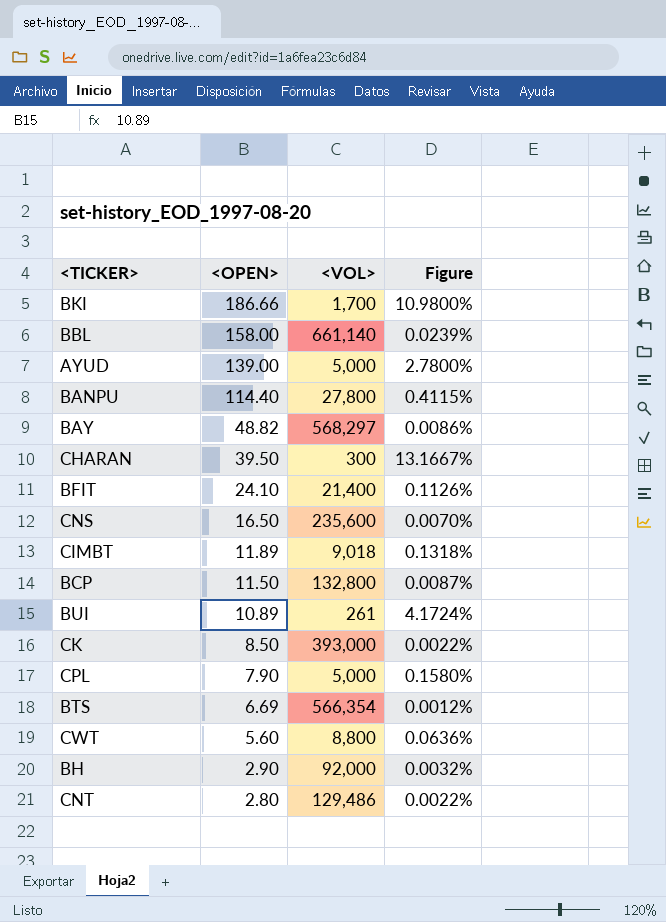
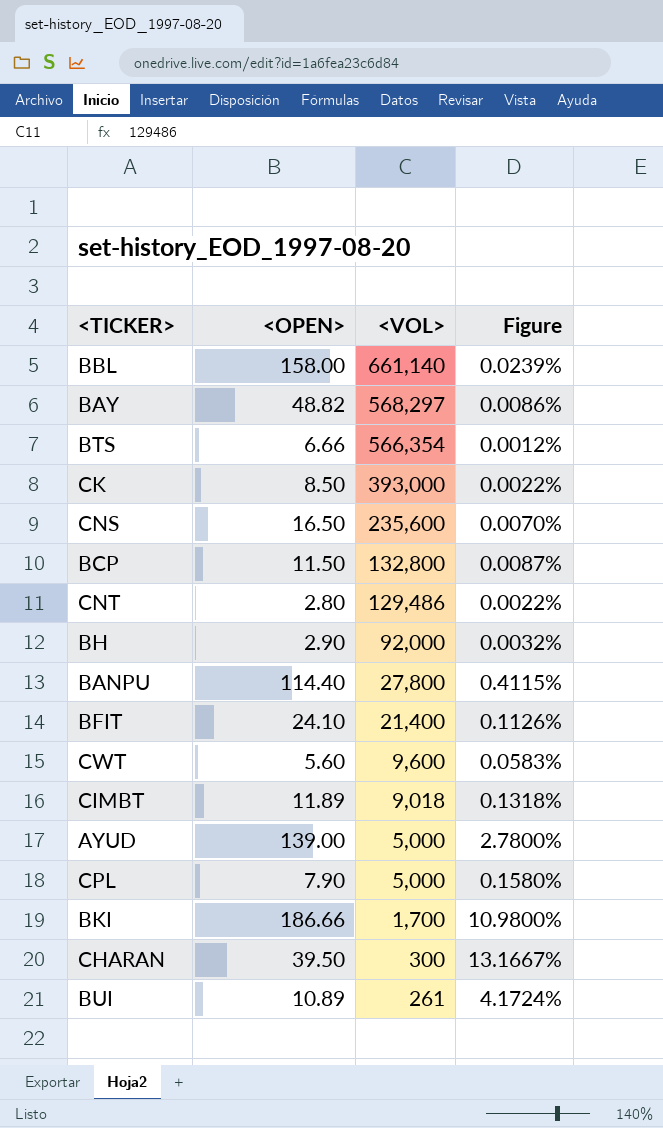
row order: <OPEN> descending -> <VOL> descending
BTS | <OPEN>: 6.69 -> 6.66
CWT | <VOL>: 8,800 -> 9,600
CWT | Figure: 0.0636% -> 0.0583%

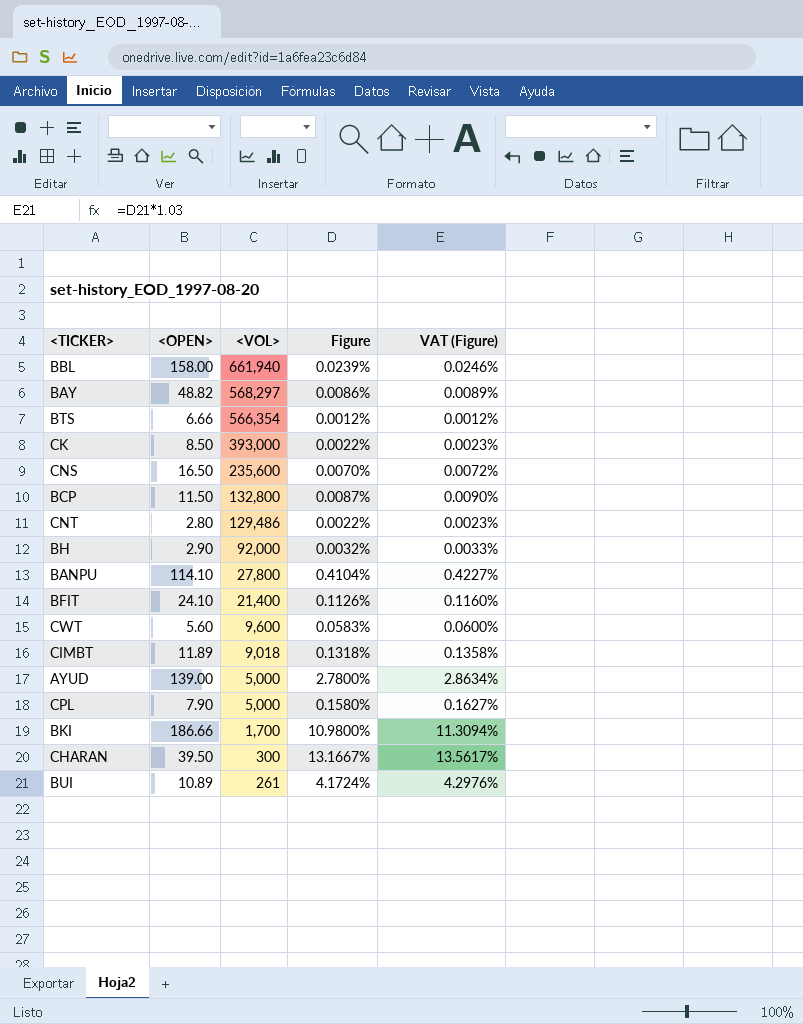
column VAT (Figure) | formula: none -> [Figure] * 1.03
BBL | <VOL>: 661,140 -> 661,940
BANPU | <OPEN>: 114.40 -> 114.10
BANPU | Figure: 0.4115% -> 0.4104%

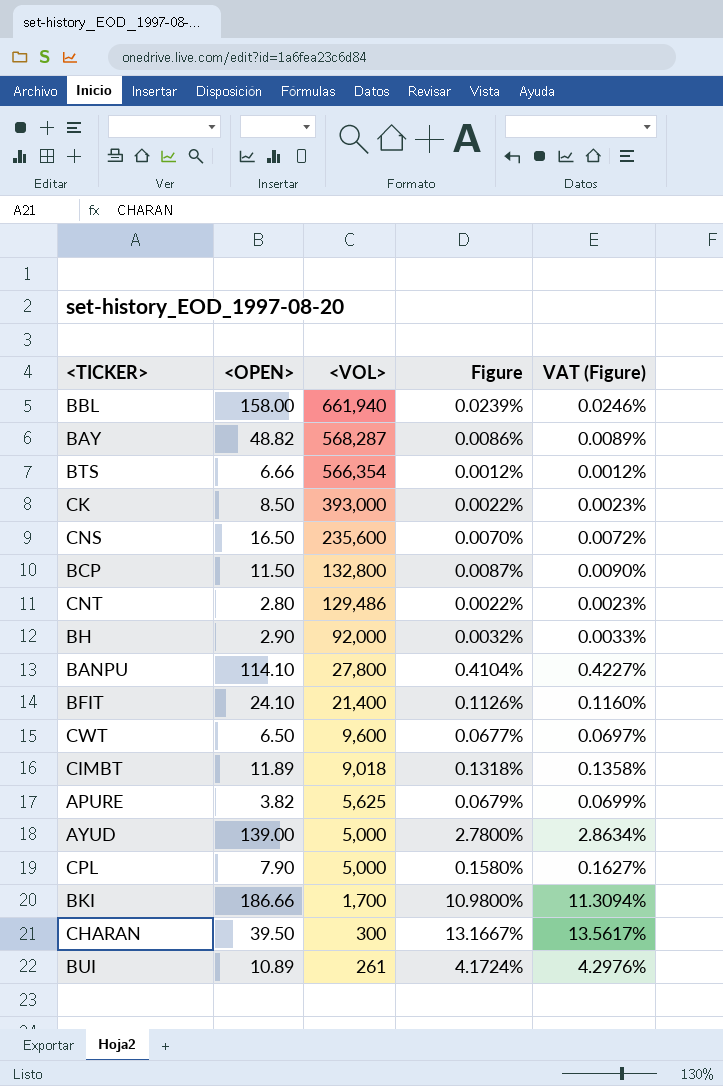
BAY | <VOL>: 568,297 -> 568,287
CWT | <OPEN>: 5.60 -> 6.50
CWT | Figure: 0.0583% -> 0.0677%
CWT | VAT (Figure): 0.0600% -> 0.0697%
row APURE: none -> 3.82 | 5,625 | 0.0679% | 0.0699%

